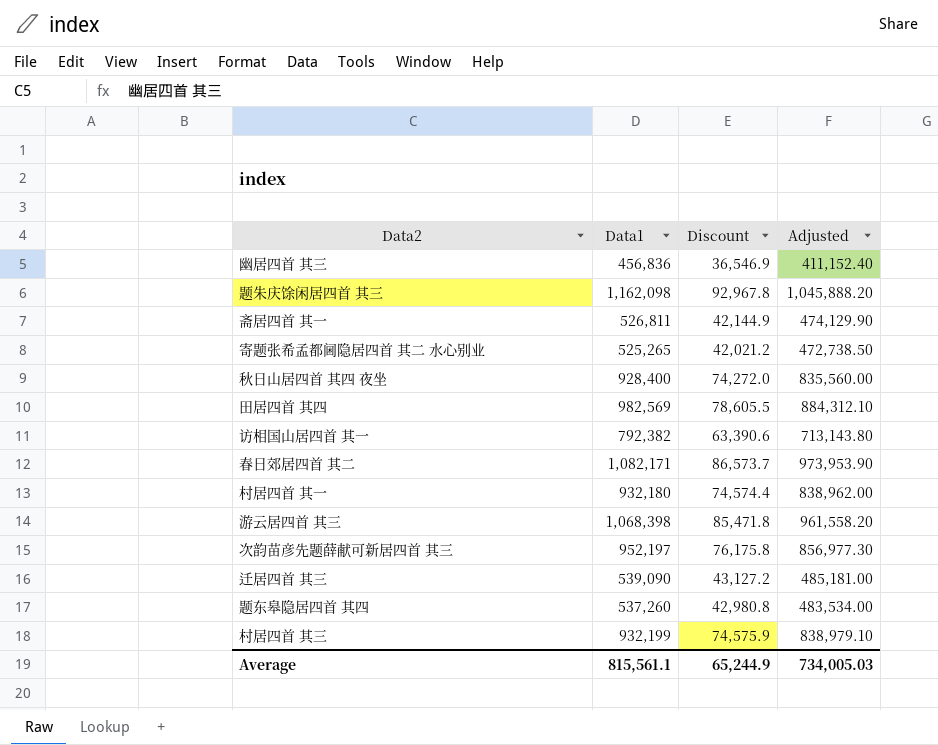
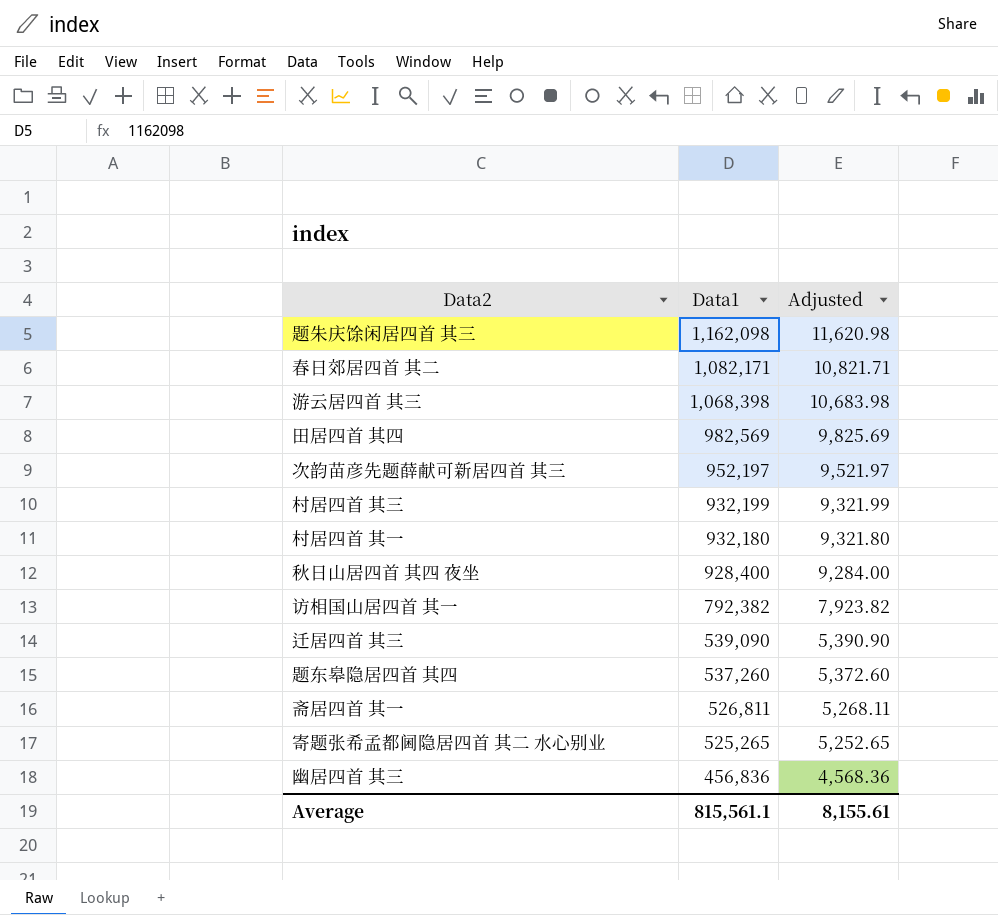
row order: none -> Data1 descending
column Discount | formula: [Data1] * 0.08 -> none
column Adjusted | formula: [Data1] * 0.9 -> [Data1] * 0.01
Average | Adjusted: 734,005.03 -> 8,155.61

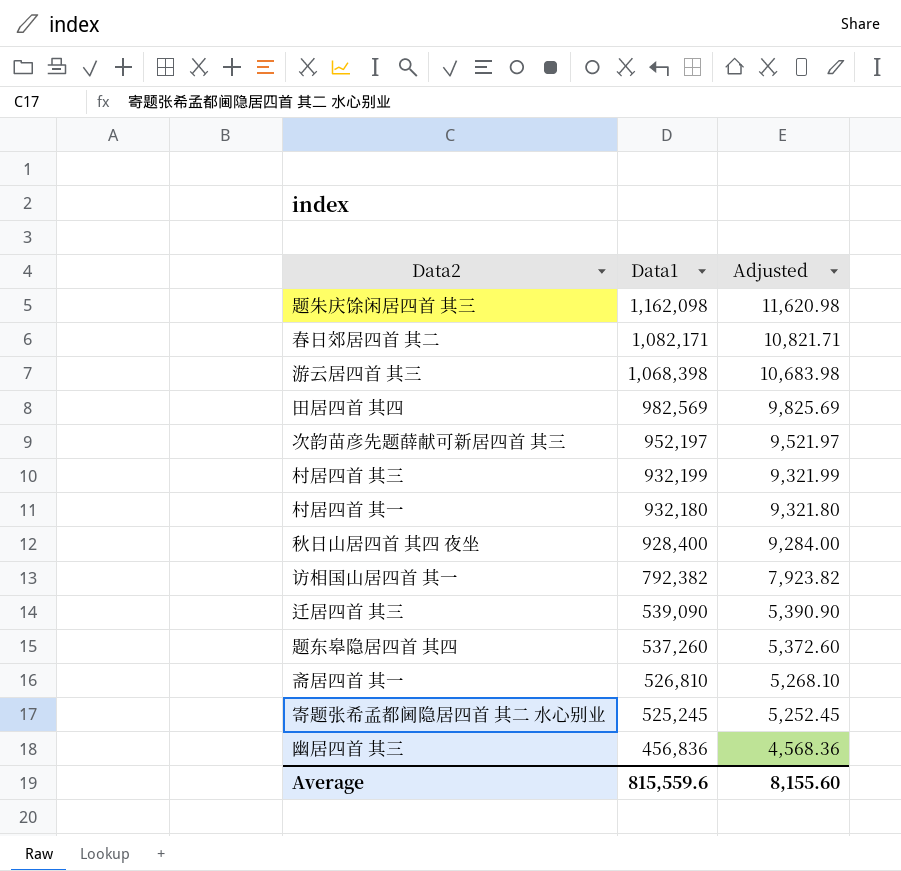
斋居四首 其一 | Data1: 526,811 -> 526,810
斋居四首 其一 | Adjusted: 5,268.11 -> 5,268.10
寄题张希孟都阃隐居四首 其二 水心别业 | Data1: 525,265 -> 525,245
寄题张希孟都阃隐居四首 其二 水心别业 | Adjusted: 5,252.65 -> 5,252.45
Average | Data1: 815,561.1 -> 815,559.6
Average | Adjusted: 8,155.61 -> 8,155.60

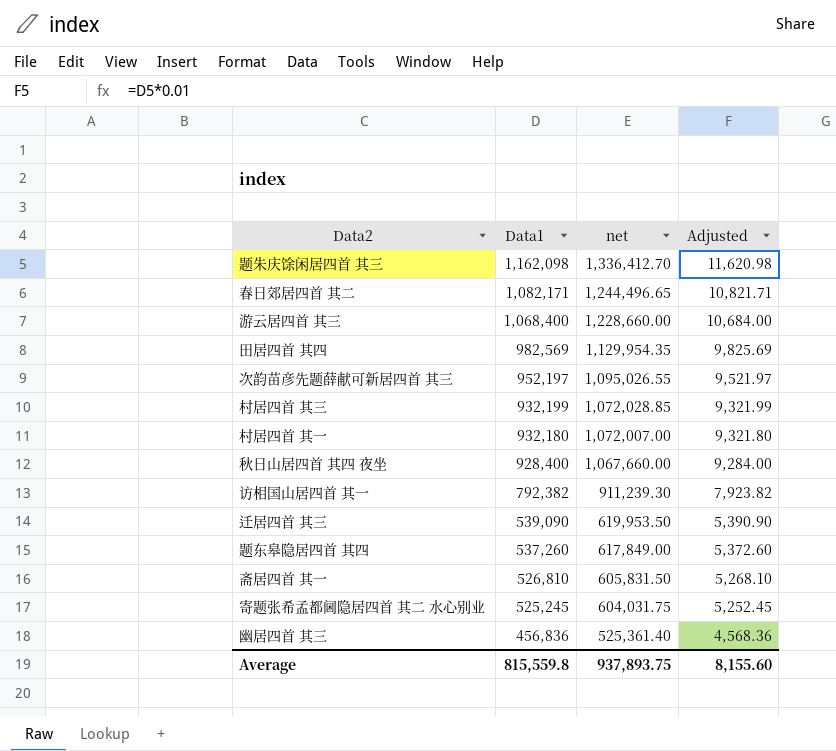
column net | formula: none -> [Data1] * 1.15
游云居四首 其三 | Data1: 1,068,398 -> 1,068,400
游云居四首 其三 | Adjusted: 10,683.98 -> 10,684.00
Average | Data1: 815,559.6 -> 815,559.8

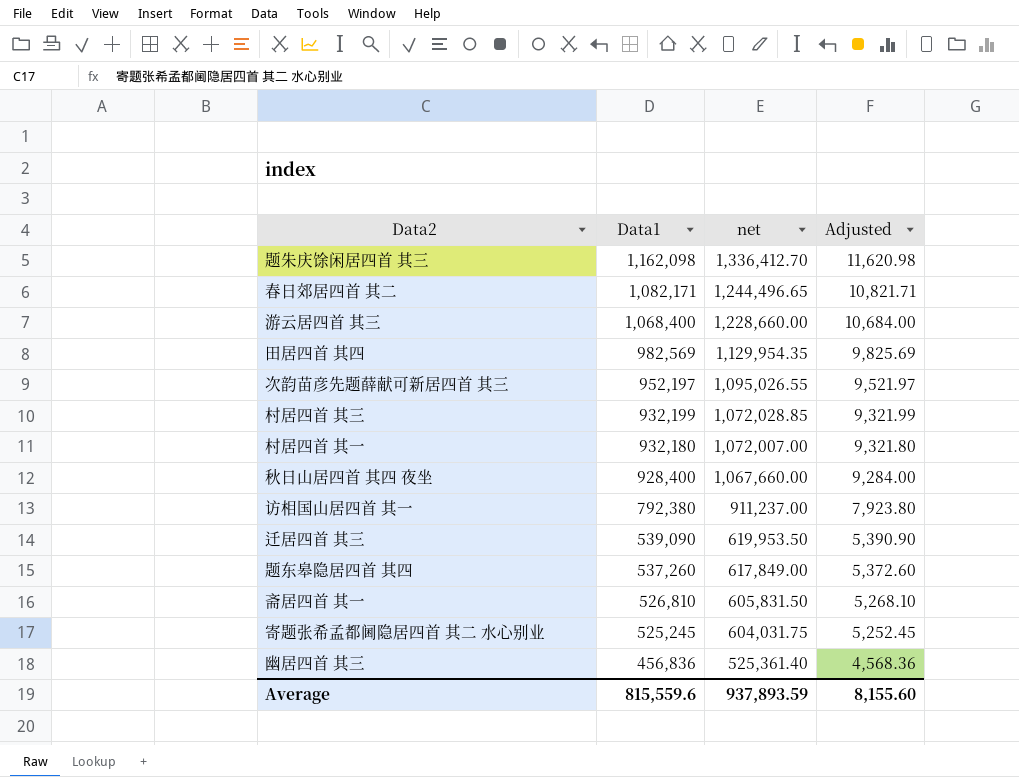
访相国山居四首 其一 | Data1: 792,382 -> 792,380
访相国山居四首 其一 | net: 911,239.30 -> 911,237.00
访相国山居四首 其一 | Adjusted: 7,923.82 -> 7,923.80
Average | Data1: 815,559.8 -> 815,559.6
Average | net: 937,893.75 -> 937,893.59

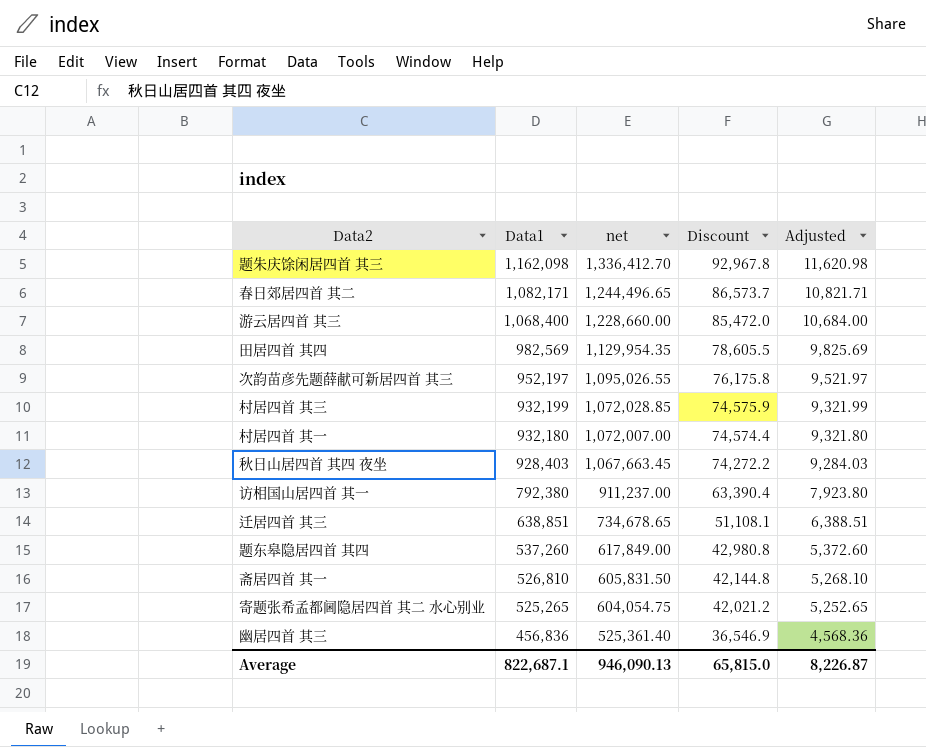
column Discount | formula: none -> [Data1] * 0.08
秋日山居四首 其四 夜坐 | Data1: 928,400 -> 928,403
秋日山居四首 其四 夜坐 | net: 1,067,660.00 -> 1,067,663.45
秋日山居四首 其四 夜坐 | Adjusted: 9,284.00 -> 9,284.03
迁居四首 其三 | Data1: 539,090 -> 638,851
迁居四首 其三 | net: 619,953.50 -> 734,678.65
迁居四首 其三 | Adjusted: 5,390.90 -> 6,388.51
寄题张希孟都阃隐居四首 其二 水心别业 | Data1: 525,245 -> 525,265
寄题张希孟都阃隐居四首 其二 水心别业 | net: 604,031.75 -> 604,054.75
寄题张希孟都阃隐居四首 其二 水心别业 | Adjusted: 5,252.45 -> 5,252.65
Average | Data1: 815,559.6 -> 822,687.1
Average | net: 937,893.59 -> 946,090.13
Average | Adjusted: 8,155.60 -> 8,226.87

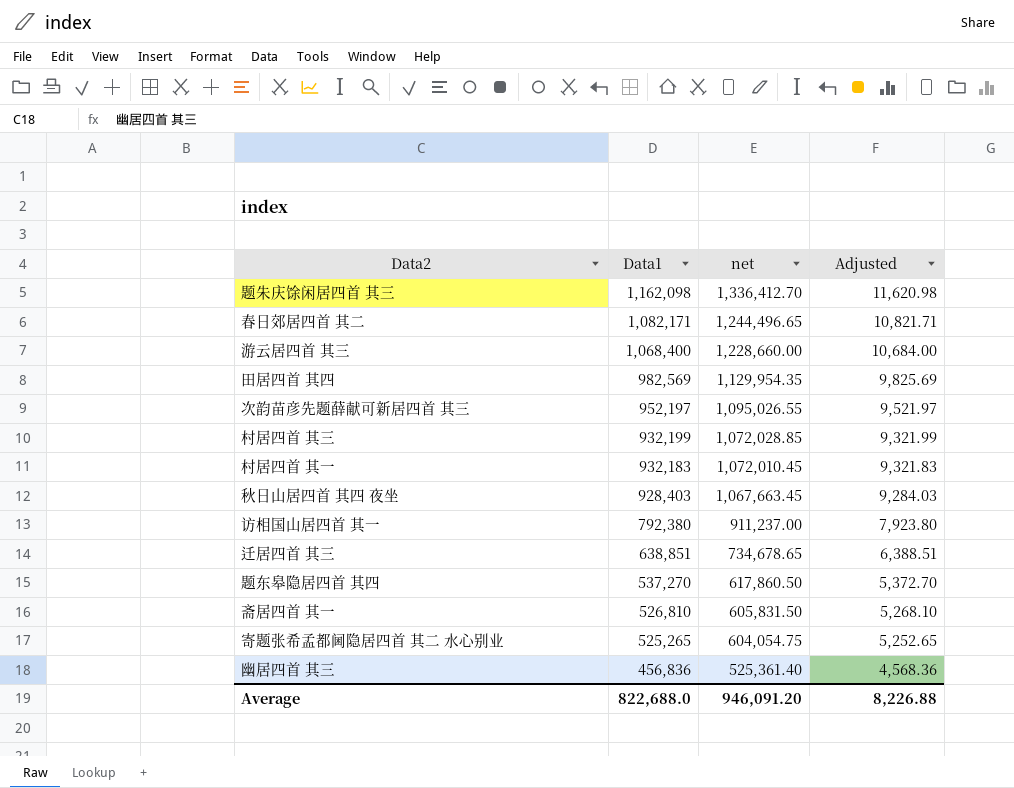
column Discount | formula: [Data1] * 0.08 -> none
村居四首 其一 | Data1: 932,180 -> 932,183
村居四首 其一 | net: 1,072,007.00 -> 1,072,010.45
村居四首 其一 | Adjusted: 9,321.80 -> 9,321.83
题东皋隐居四首 其四 | Data1: 537,260 -> 537,270
题东皋隐居四首 其四 | net: 617,849.00 -> 617,860.50
题东皋隐居四首 其四 | Adjusted: 5,372.60 -> 5,372.70
Average | Data1: 822,687.1 -> 822,688.0
Average | net: 946,090.13 -> 946,091.20
Average | Adjusted: 8,226.87 -> 8,226.88

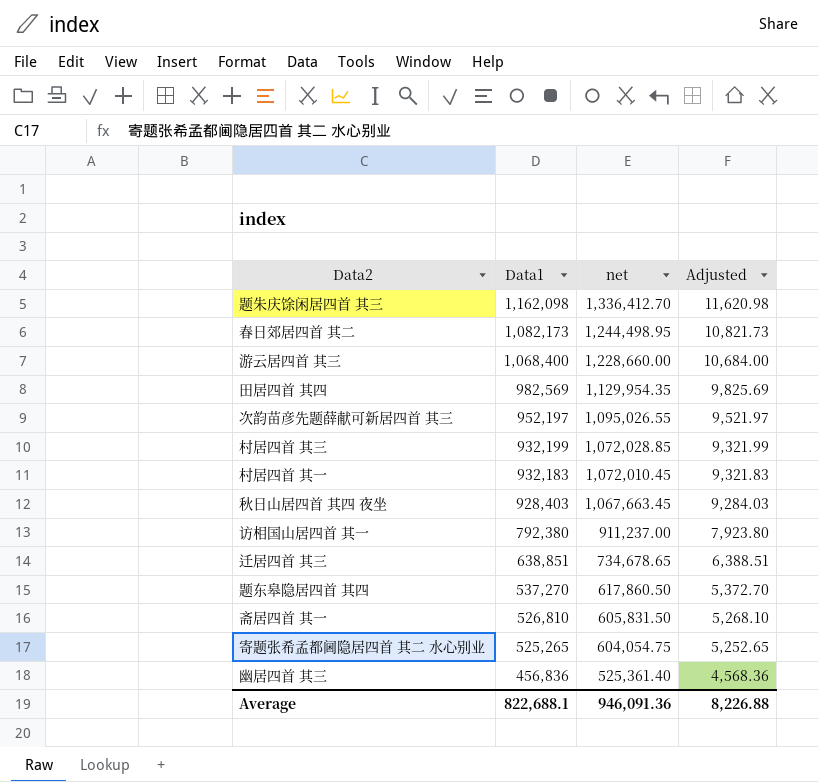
春日郊居四首 其二 | Data1: 1,082,171 -> 1,082,173
春日郊居四首 其二 | net: 1,244,496.65 -> 1,244,498.95
春日郊居四首 其二 | Adjusted: 10,821.71 -> 10,821.73
Average | Data1: 822,688.0 -> 822,688.1
Average | net: 946,091.20 -> 946,091.36

